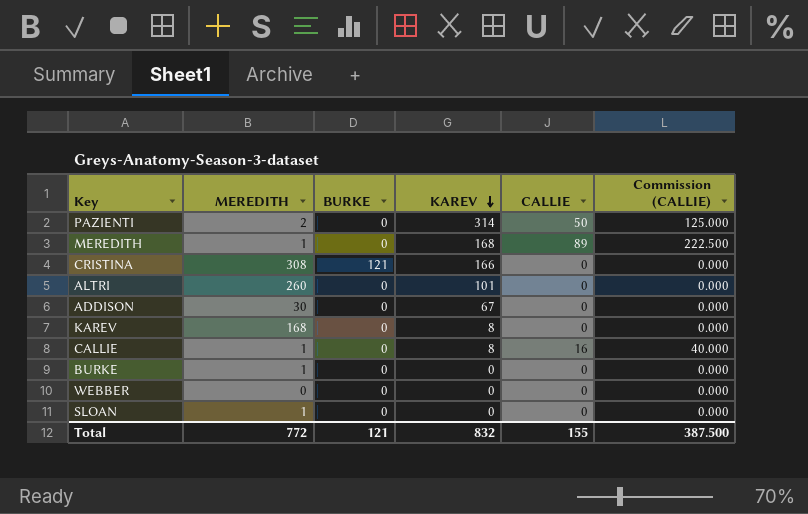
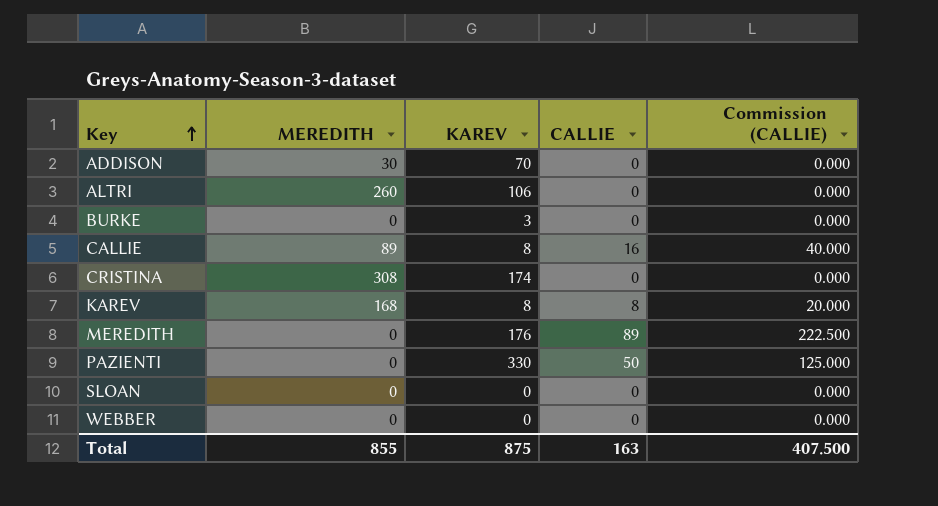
row order: KAREV descending -> Key ascending
column BURKE | position: 3 -> none
ADDISON | KAREV: 67 -> 70
ALTRI | KAREV: 101 -> 106
BURKE | MEREDITH: 1 -> 0
BURKE | KAREV: 0 -> 3
CALLIE | MEREDITH: 1 -> 89
CRISTINA | KAREV: 166 -> 174
KAREV | CALLIE: 0 -> 8
KAREV | Commission (CALLIE): 0.000 -> 20.000
MEREDITH | MEREDITH: 1 -> 0
MEREDITH | KAREV: 168 -> 176
PAZIENTI | MEREDITH: 2 -> 0
PAZIENTI | KAREV: 314 -> 330
SLOAN | MEREDITH: 1 -> 0
Total | MEREDITH: 772 -> 855
Total | KAREV: 832 -> 875
Total | CALLIE: 155 -> 163
Total | Commission (CALLIE): 387.500 -> 407.500

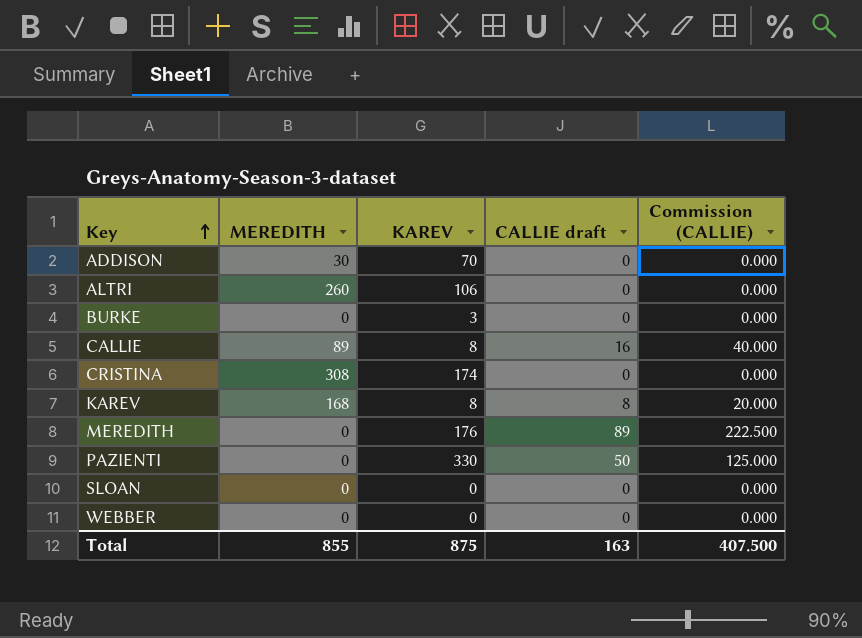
column name: CALLIE -> CALLIE draft

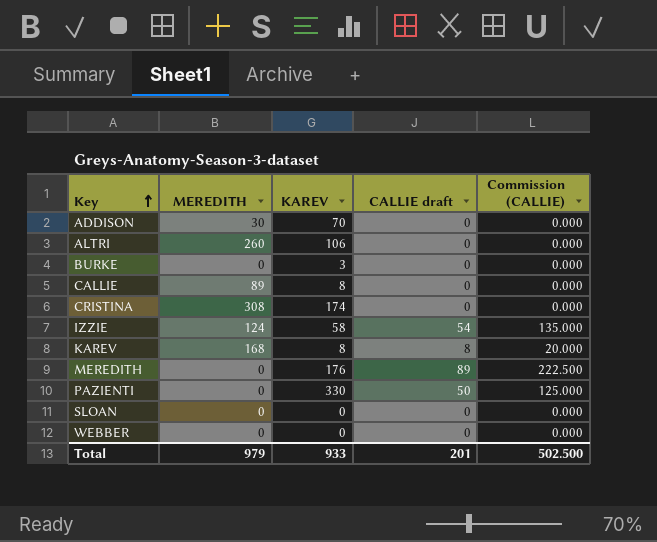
CALLIE | CALLIE draft: 16 -> 0
CALLIE | Commission (CALLIE): 40.000 -> 0.000
row IZZIE: none -> 124 | 58 | 54 | 135.000
Total | MEREDITH: 855 -> 979
Total | KAREV: 875 -> 933
Total | CALLIE draft: 163 -> 201
Total | Commission (CALLIE): 407.500 -> 502.500

